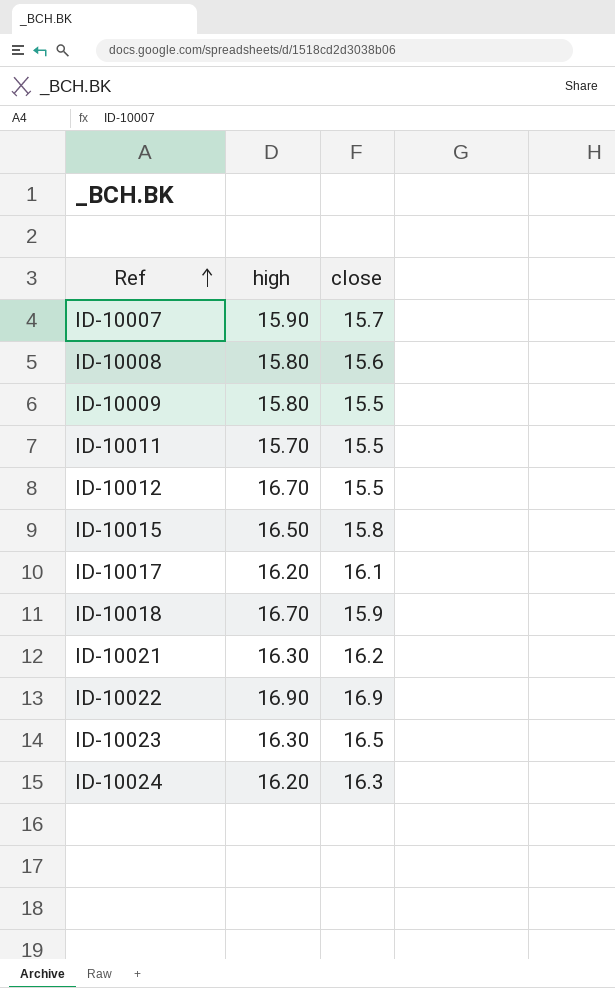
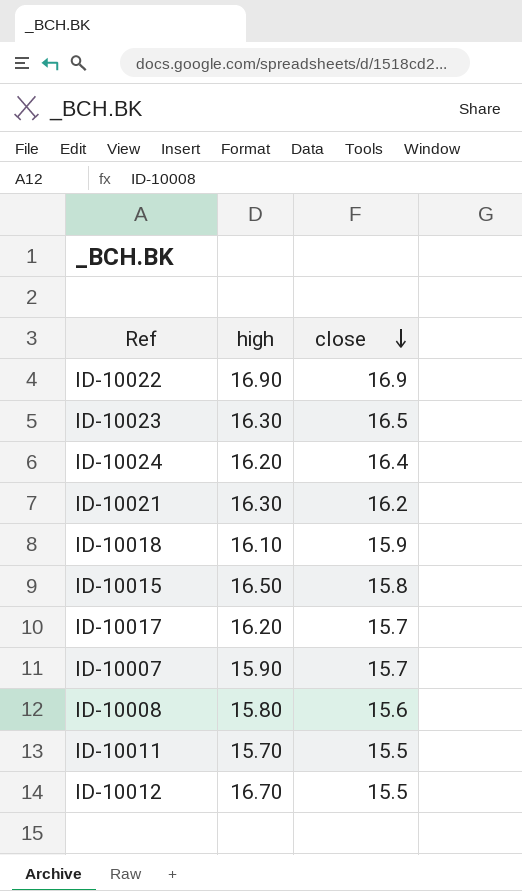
row order: Ref ascending -> close descending
row ID-10009: 15.80 | 15.5 -> none
ID-10024 | close: 16.3 -> 16.4
ID-10018 | high: 16.70 -> 16.10
ID-10017 | close: 16.1 -> 15.7

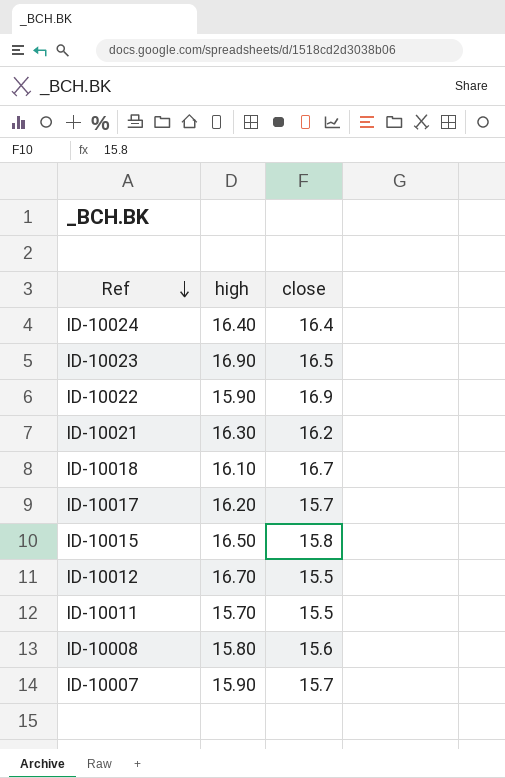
row order: close descending -> Ref descending
ID-10024 | high: 16.20 -> 16.40
ID-10023 | high: 16.30 -> 16.90
ID-10022 | high: 16.90 -> 15.90
ID-10018 | close: 15.9 -> 16.7

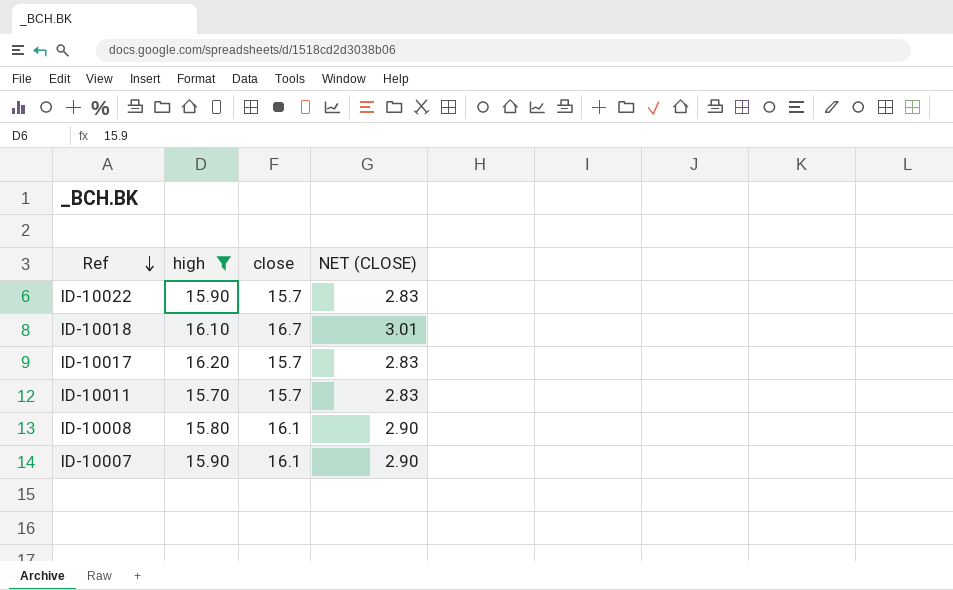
filter: none -> high <= 16.20
column NET (CLOSE) | formula: none -> [close] * 0.18
ID-10022 | close: 16.9 -> 15.7
ID-10011 | close: 15.5 -> 15.7
ID-10008 | close: 15.6 -> 16.1
ID-10007 | close: 15.7 -> 16.1

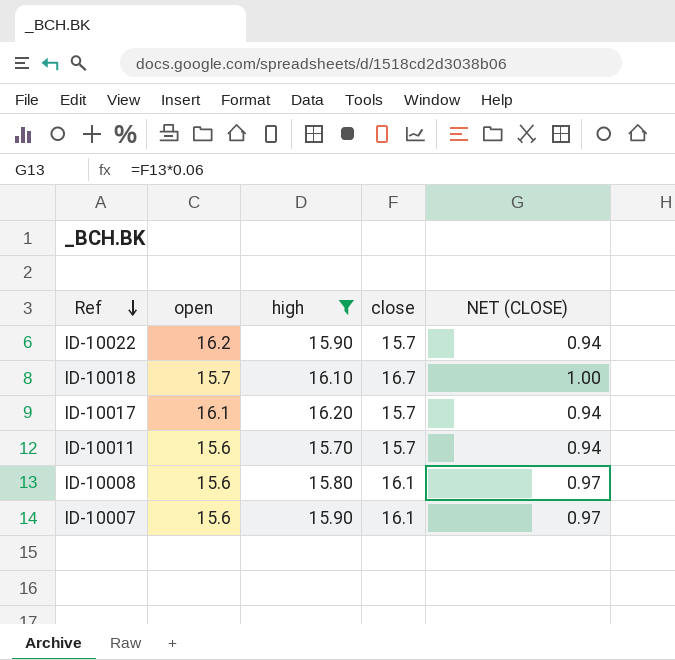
column open | position: none -> 2
column NET (CLOSE) | formula: [close] * 0.18 -> [close] * 0.06

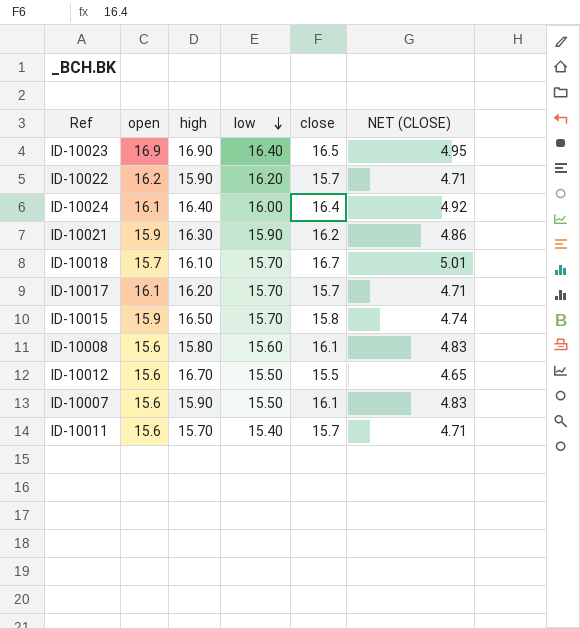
filter: high <= 16.20 -> none
row order: Ref descending -> low descending
column low | position: none -> 4
column NET (CLOSE) | formula: [close] * 0.06 -> [close] * 0.3

